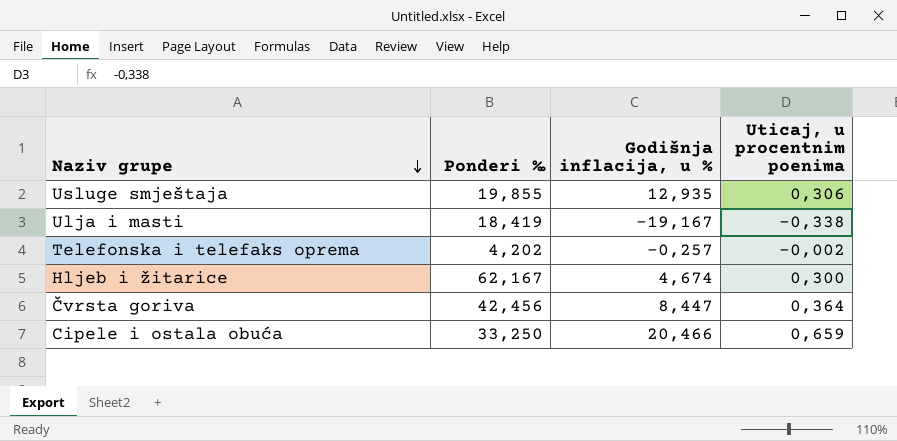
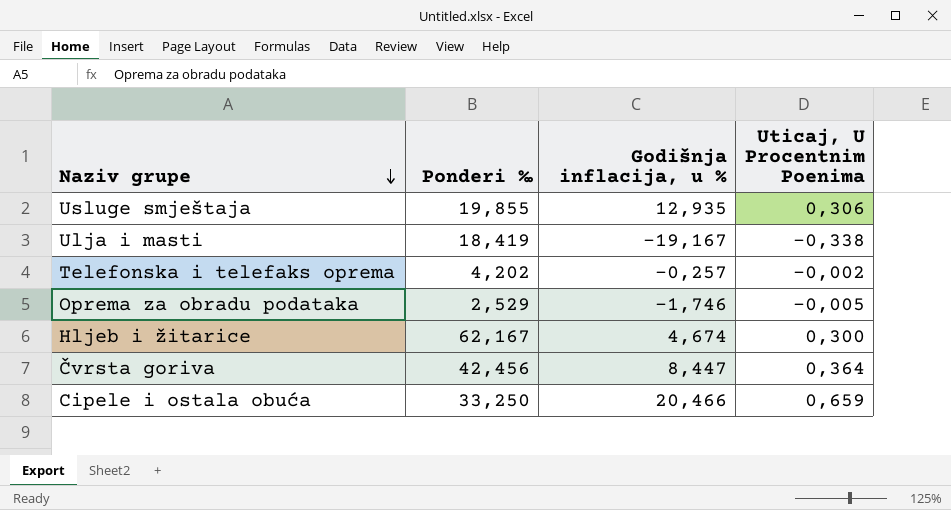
column name: Uticaj, u procentnim poenima -> Uticaj, U Procentnim Poenima
row Oprema za obradu podataka: none -> 2,529 | -1,746 | -0,005

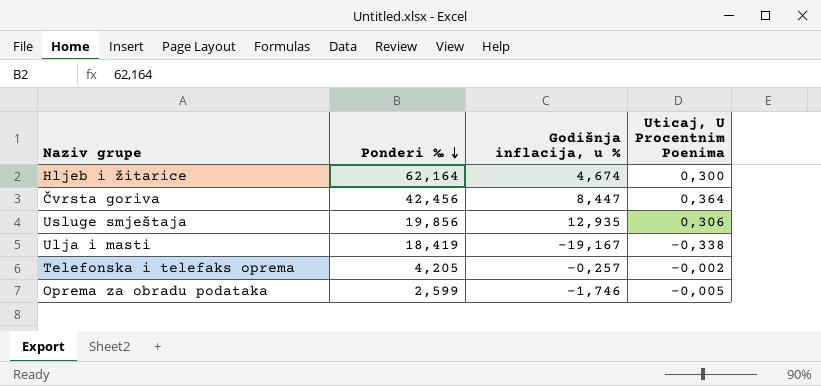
row order: Naziv grupe descending -> Ponderi ‰ descending
row Cipele i ostala obuća: 33,250 | 20,466 | 0,659 -> none
Hljeb i žitarice | Ponderi ‰: 62,167 -> 62,164
Usluge smještaja | Ponderi ‰: 19,855 -> 19,856
Telefonska i telefaks oprema | Ponderi ‰: 4,202 -> 4,205
Oprema za obradu podataka | Ponderi ‰: 2,529 -> 2,599

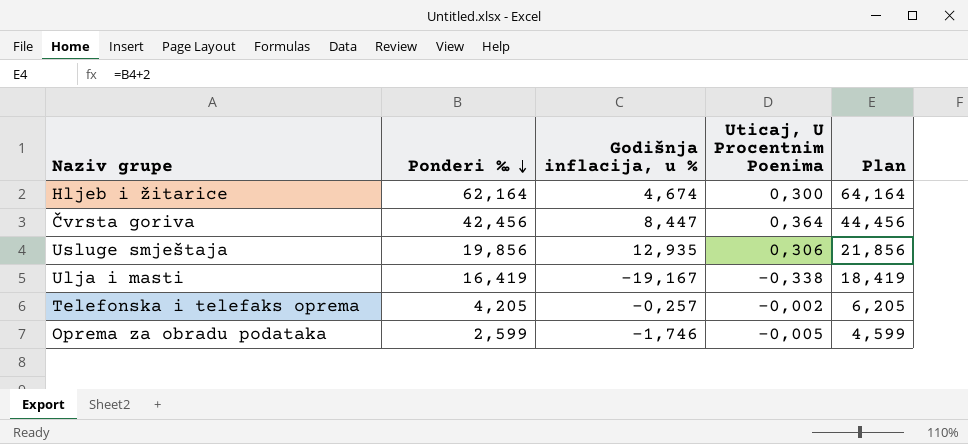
column Plan | formula: none -> [Ponderi ‰] + 2
Ulja i masti | Ponderi ‰: 18,419 -> 16,419

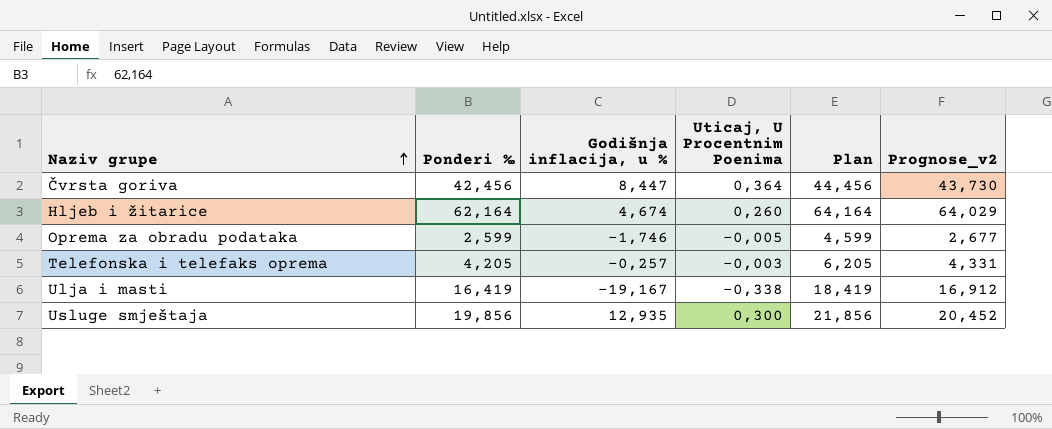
row order: Ponderi ‰ descending -> Naziv grupe ascending
column Prognose_v2 | formula: none -> [Ponderi ‰] * 1,03
Hljeb i žitarice | Uticaj, U Procentnim Poenima: 0,300 -> 0,260
Telefonska i telefaks oprema | Uticaj, U Procentnim Poenima: -0,002 -> -0,003
Usluge smještaja | Uticaj, U Procentnim Poenima: 0,306 -> 0,300

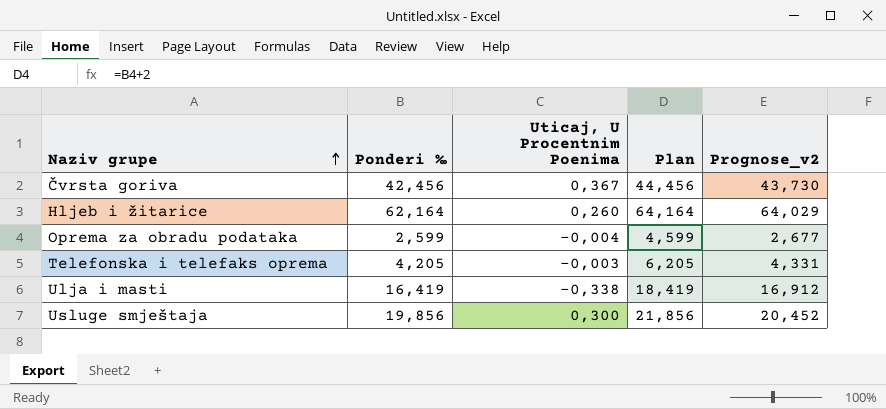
column Godišnja inflacija, u % | position: 3 -> none
Čvrsta goriva | Uticaj, U Procentnim Poenima: 0,364 -> 0,367
Oprema za obradu podataka | Uticaj, U Procentnim Poenima: -0,005 -> -0,004

